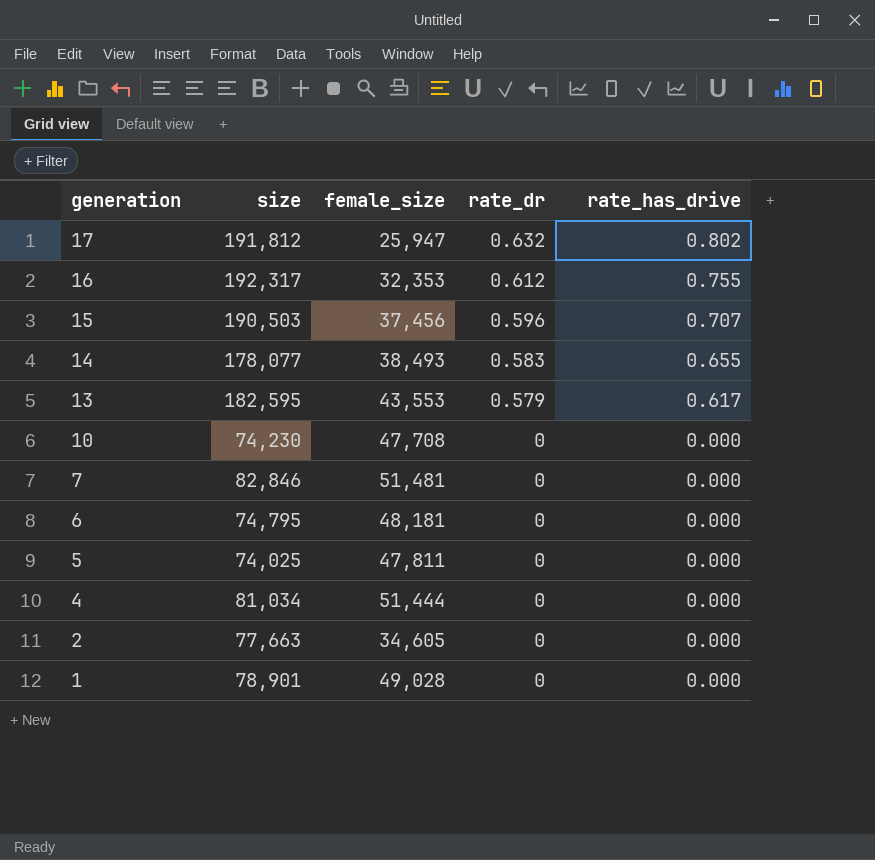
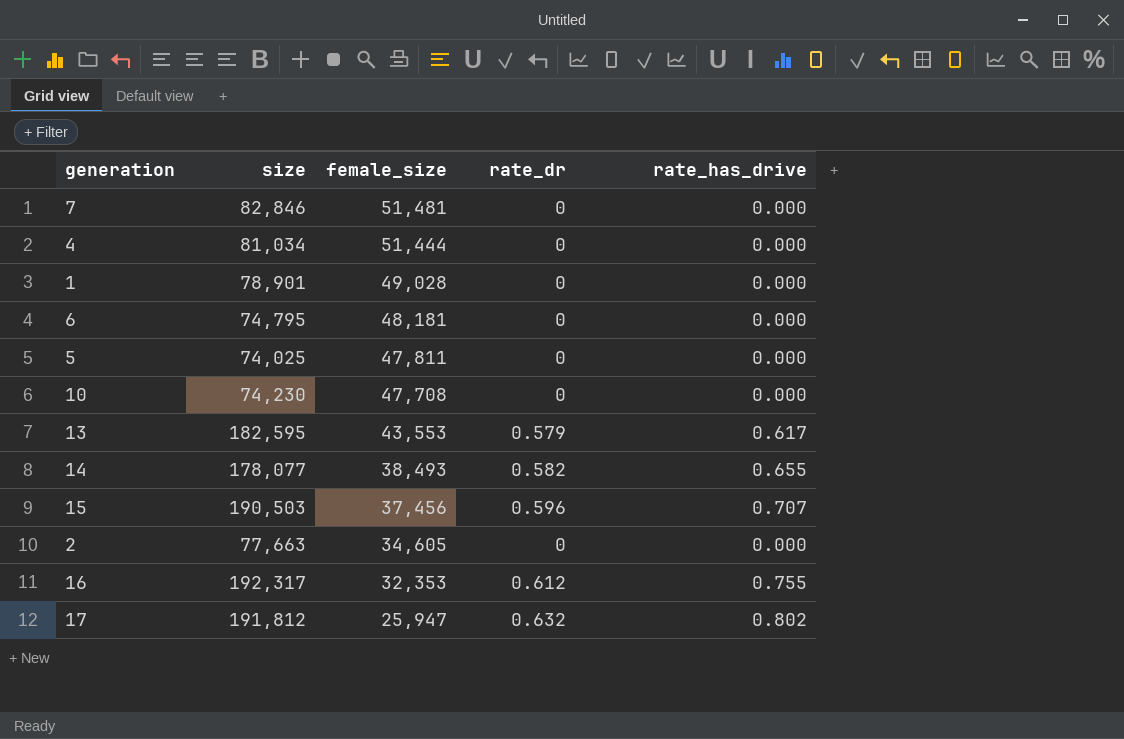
row order: generation descending -> female_size descending
14 | rate_dr: 0.583 -> 0.582

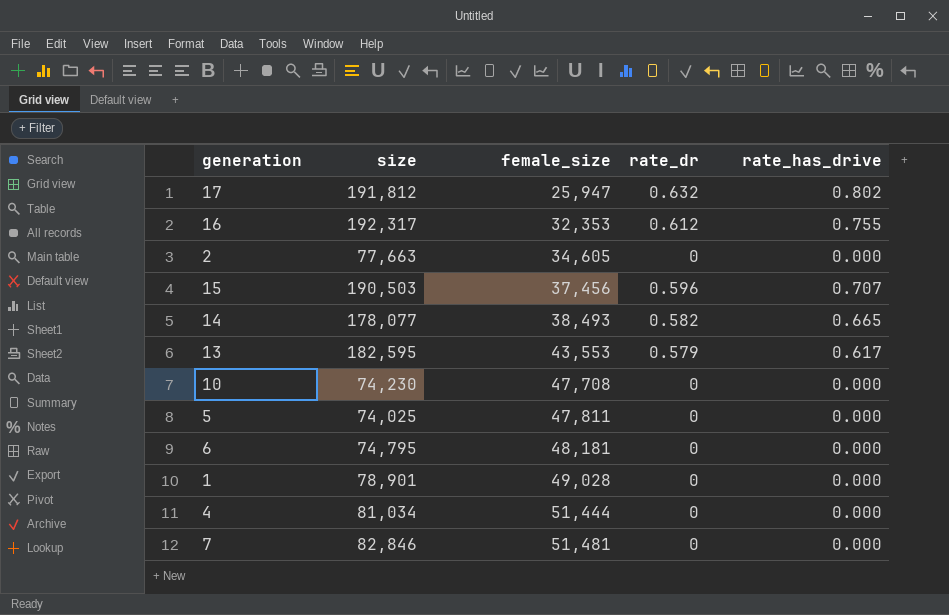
row order: female_size descending -> female_size ascending
14 | rate_has_drive: 0.655 -> 0.665

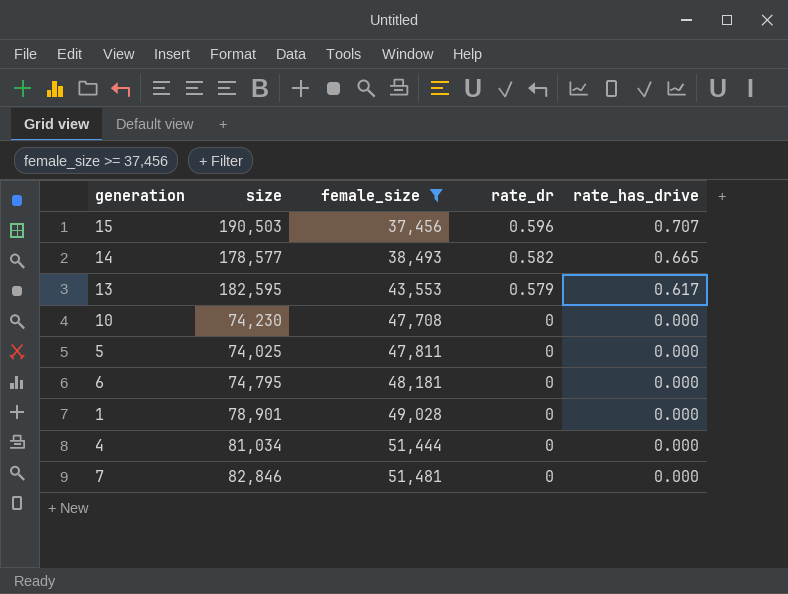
filter: none -> female_size >= 37,456
14 | size: 178,077 -> 178,577

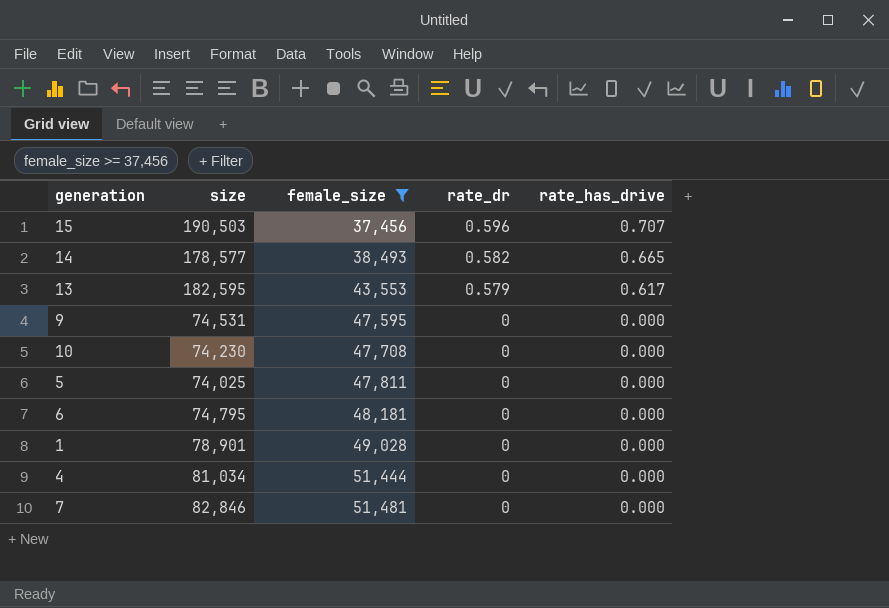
row 9: none -> 74,531 | 47,595 | 0 | 0.000

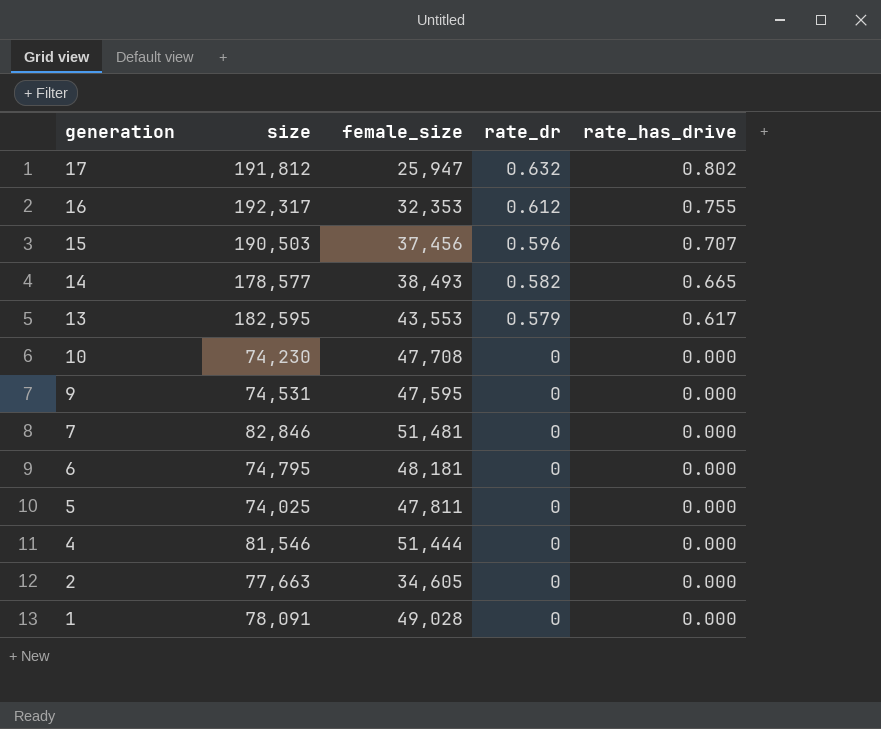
filter: female_size >= 37,456 -> none
row order: female_size ascending -> generation descending
4 | size: 81,034 -> 81,546
1 | size: 78,901 -> 78,091

